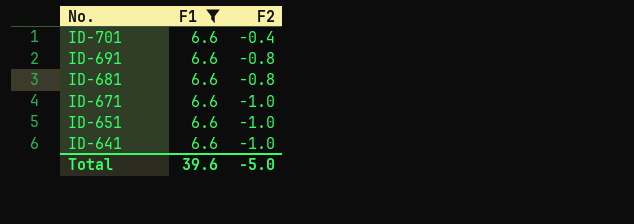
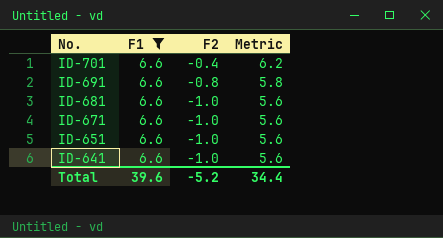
column Metric | formula: none -> [F1] + [F2]
ID-681 | F2: -0.8 -> -1.0
Total | F2: -5.0 -> -5.2

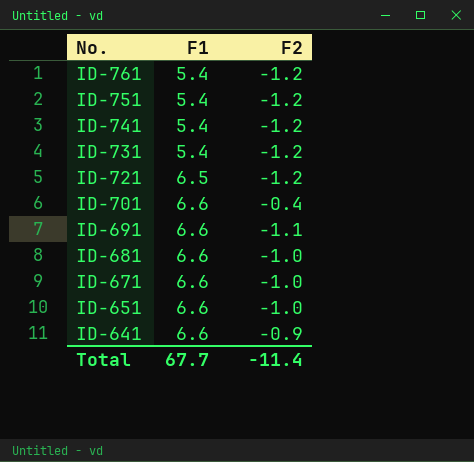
filter: F1 = 6.6 -> none
column Metric | formula: [F1] + [F2] -> none
ID-691 | F2: -0.8 -> -1.1
ID-641 | F2: -1.0 -> -0.9
Total | F1: 39.6 -> 67.7
Total | F2: -5.2 -> -11.4

